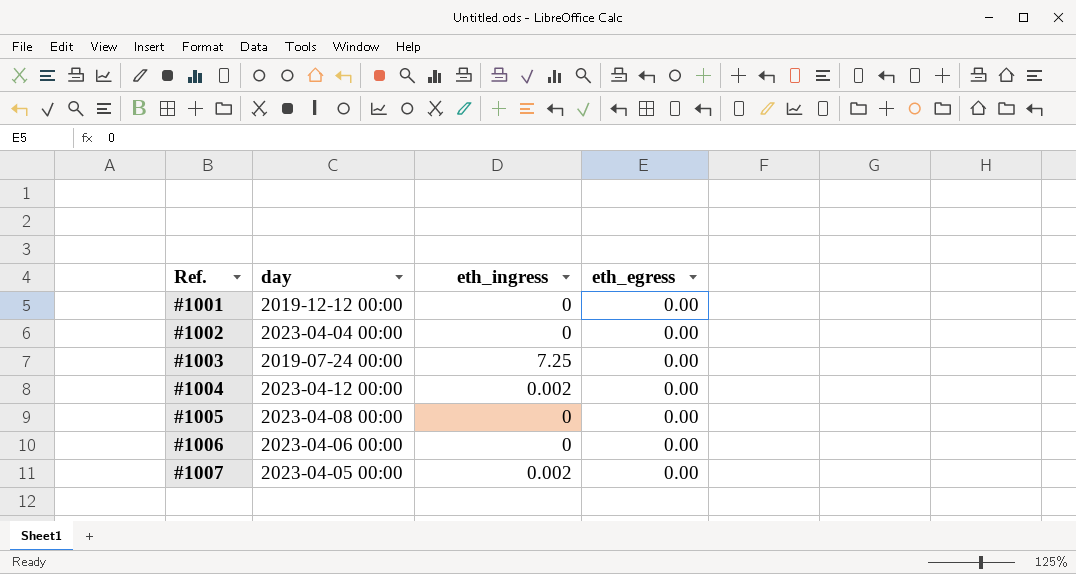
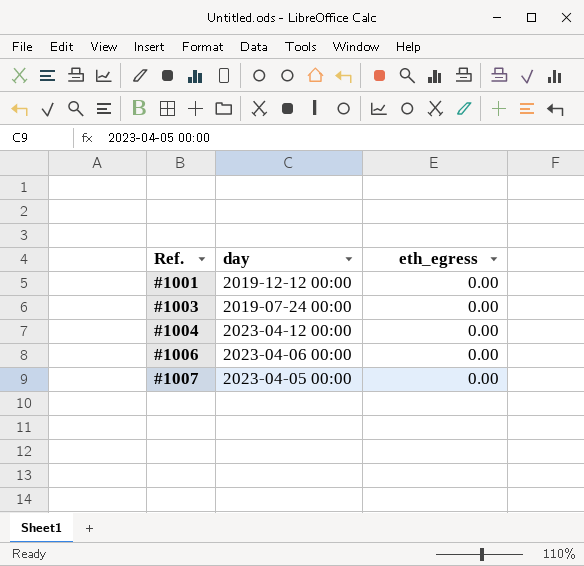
column eth_ingress | position: 3 -> none
row #1002: 2023-04-04 00:00 | 0 | 0.00 -> none
row #1005: 2023-04-08 00:00 | 0 | 0.00 -> none

